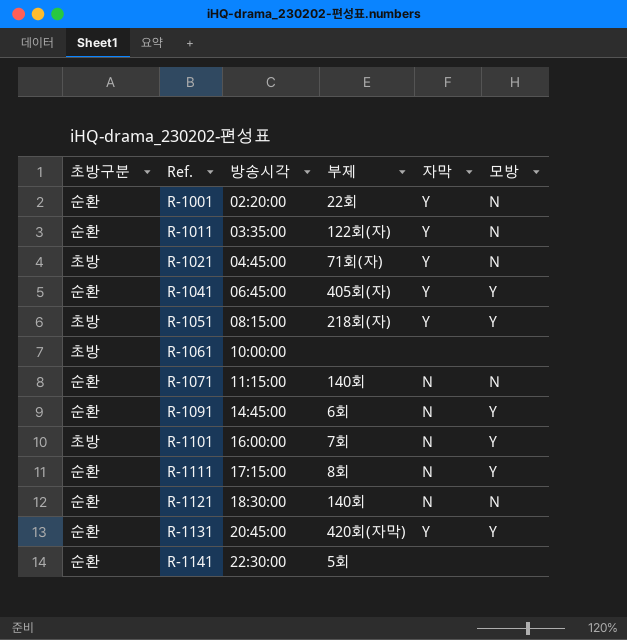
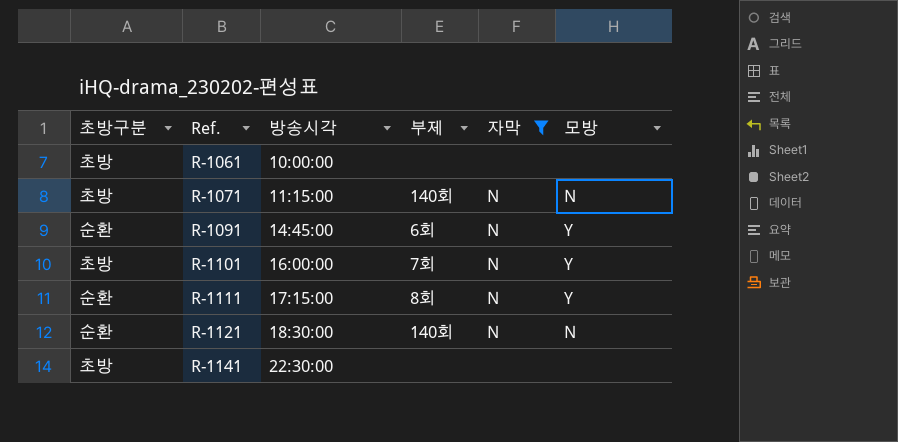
filter: none -> 자막 != Y
R-1071 | 초방구분: 순환 -> 초방
R-1141 | 초방구분: 순환 -> 초방
R-1141 | 부제: 5회 -> none

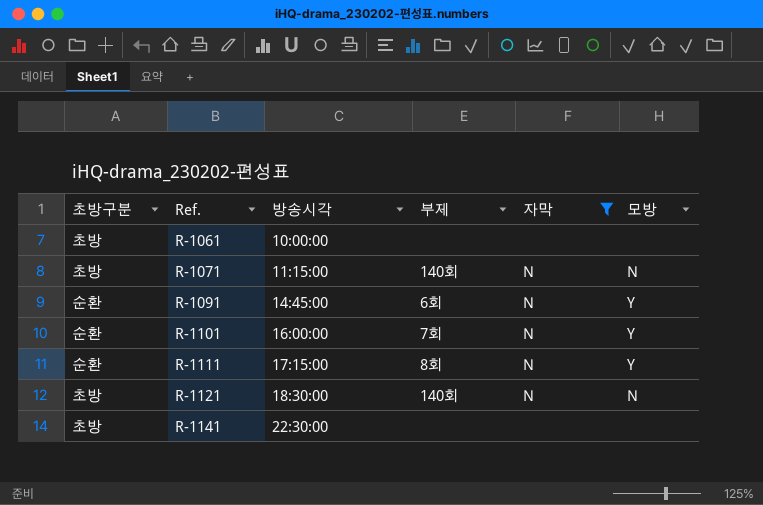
R-1101 | 초방구분: 초방 -> 순환
R-1121 | 초방구분: 순환 -> 초방

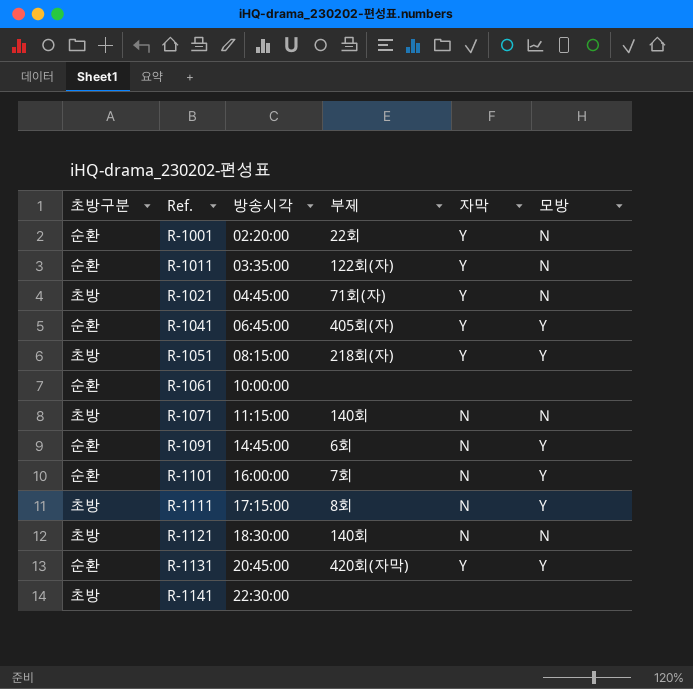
filter: 자막 != Y -> none
R-1061 | 초방구분: 초방 -> 순환
R-1111 | 초방구분: 순환 -> 초방

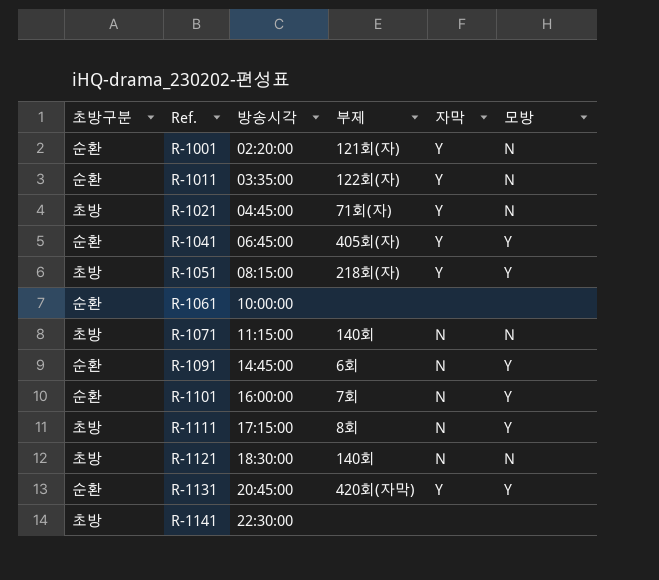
R-1001 | 부제: 22회 -> 121회(자)

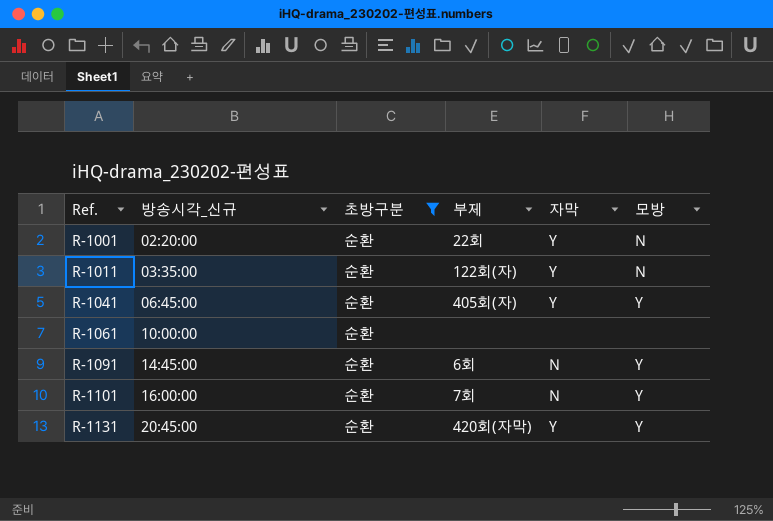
filter: none -> 초방구분 = 순환
column name: 방송시각 -> 방송시각_신규
column 초방구분 | position: 1 -> 3
R-1001 | 부제: 121회(자) -> 22회

